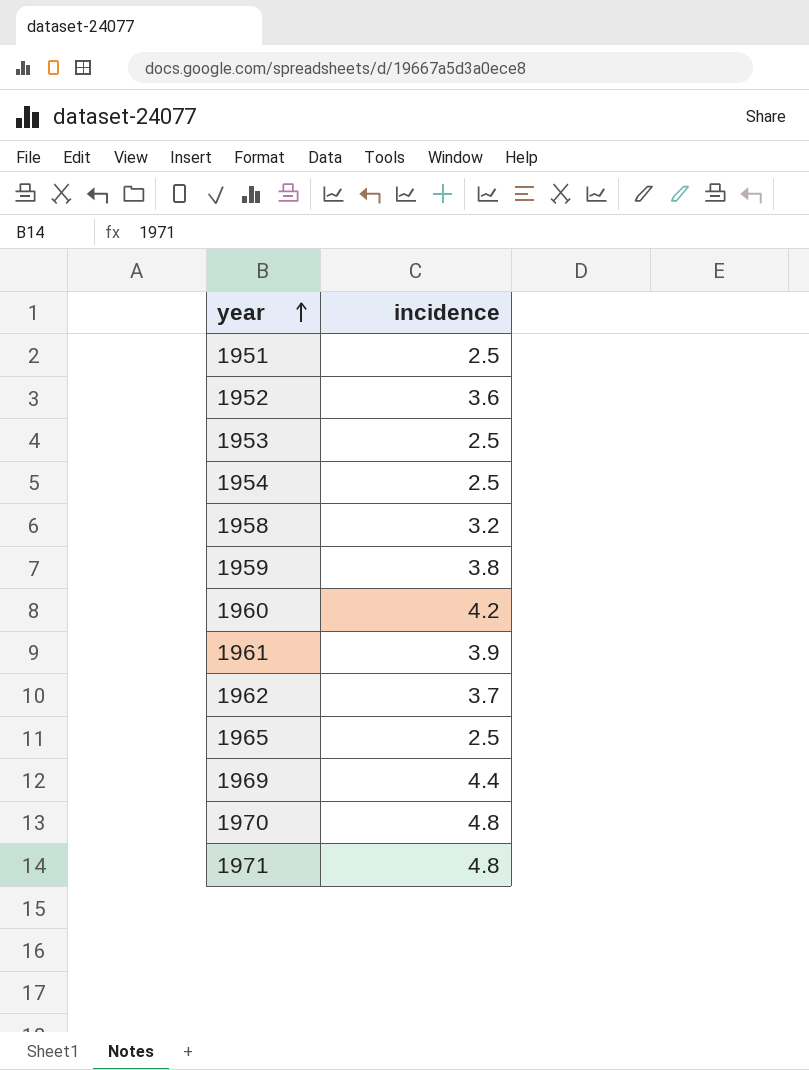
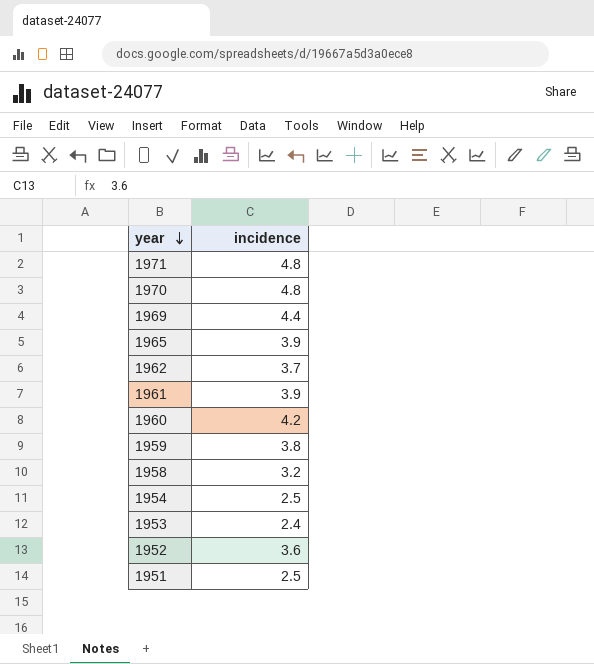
row order: year ascending -> year descending
1965 | incidence: 2.5 -> 3.9
1953 | incidence: 2.5 -> 2.4

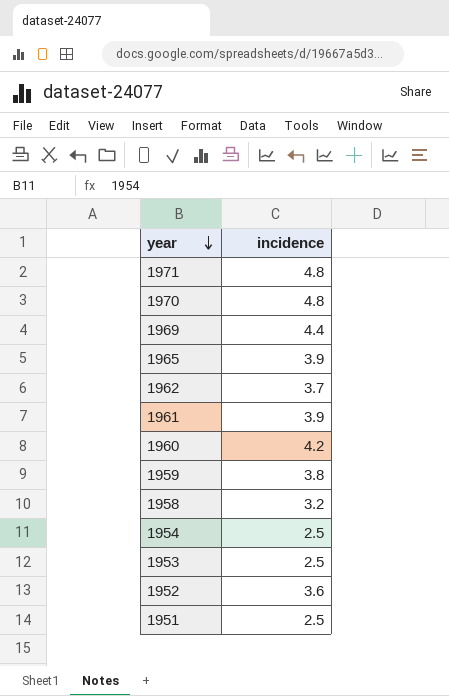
1953 | incidence: 2.4 -> 2.5

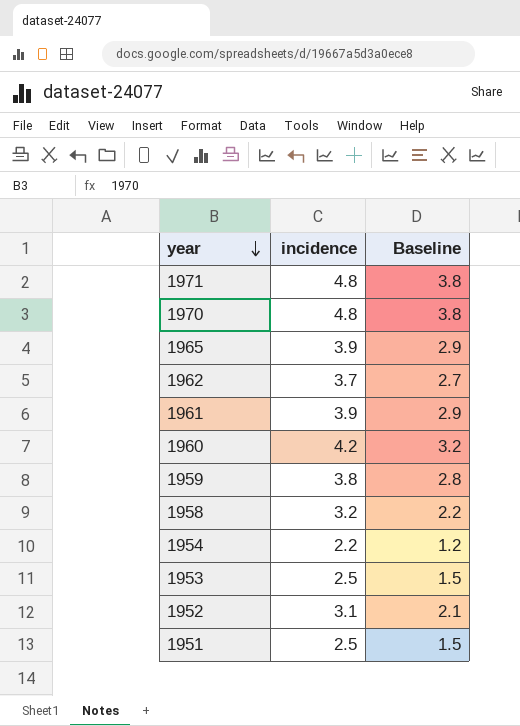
column Baseline | formula: none -> [incidence] - 1
row 1969: 4.4 -> none
1954 | incidence: 2.5 -> 2.2
1952 | incidence: 3.6 -> 3.1

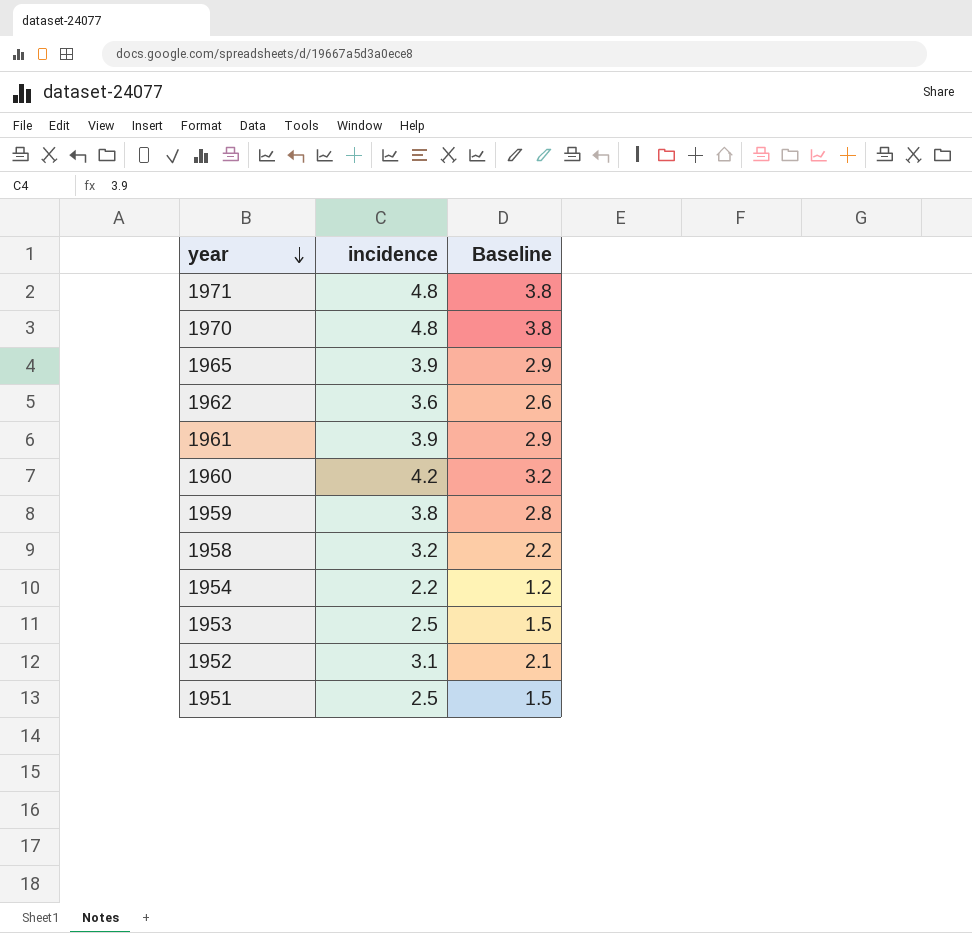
1962 | incidence: 3.7 -> 3.6
1962 | Baseline: 2.7 -> 2.6

